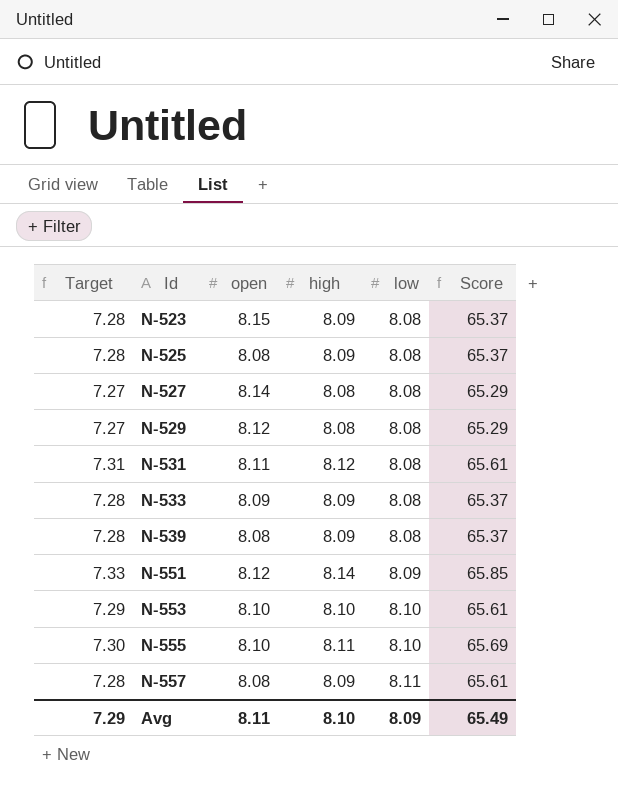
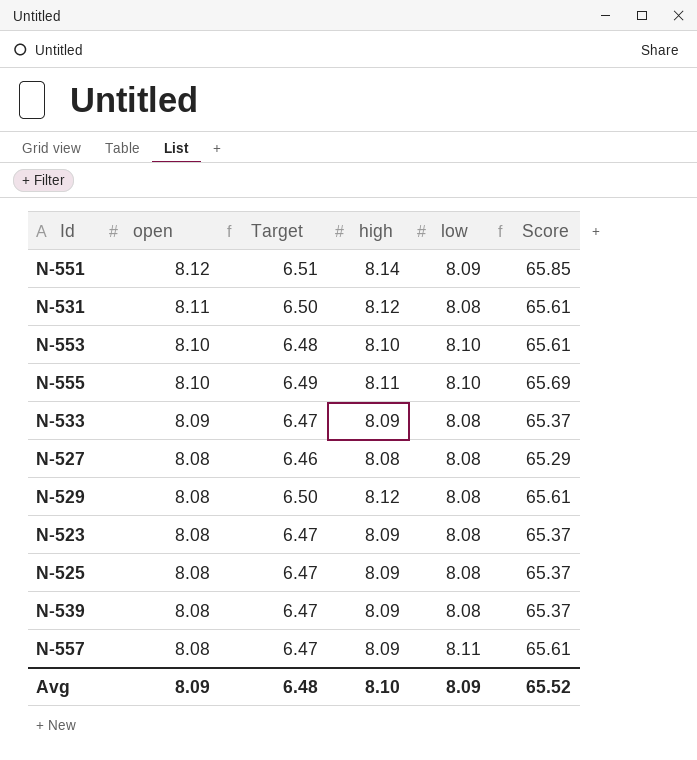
row order: Id ascending -> open descending
column Target | formula: [high] * 0.9 -> [high] * 0.8
column Target | position: 1 -> 3
N-527 | open: 8.14 -> 8.08
N-529 | open: 8.12 -> 8.08
N-529 | high: 8.08 -> 8.12
N-529 | Score: 65.29 -> 65.61
N-523 | open: 8.15 -> 8.08
Avg | open: 8.11 -> 8.09
Avg | Target: 7.29 -> 6.48
Avg | Score: 65.49 -> 65.52

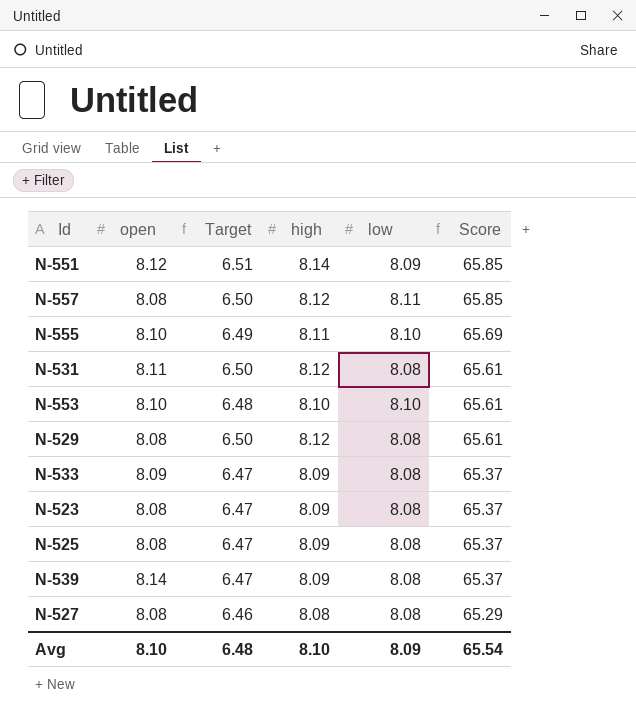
row order: open descending -> Score descending
N-557 | Target: 6.47 -> 6.50
N-557 | high: 8.09 -> 8.12
N-557 | Score: 65.61 -> 65.85
N-539 | open: 8.08 -> 8.14
Avg | open: 8.09 -> 8.10
Avg | Score: 65.52 -> 65.54

